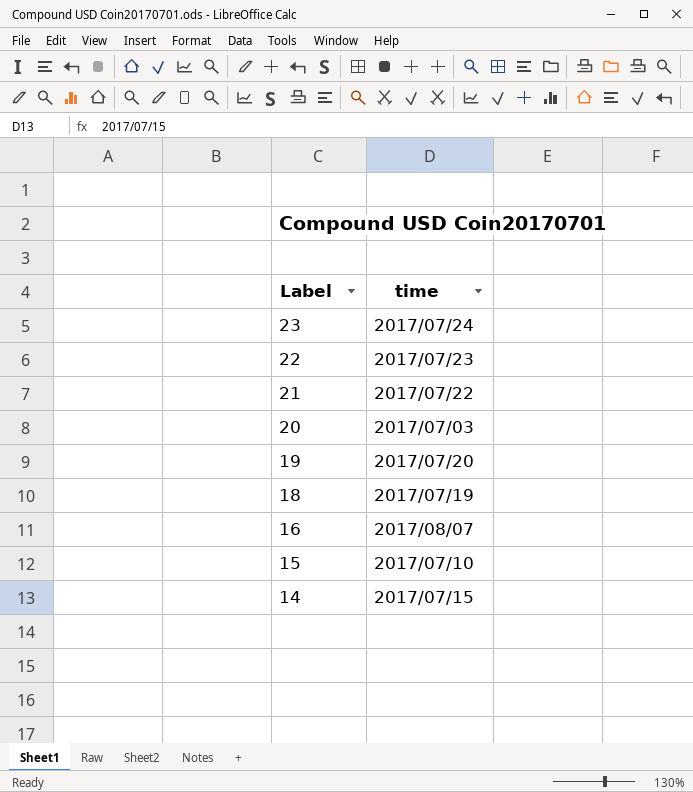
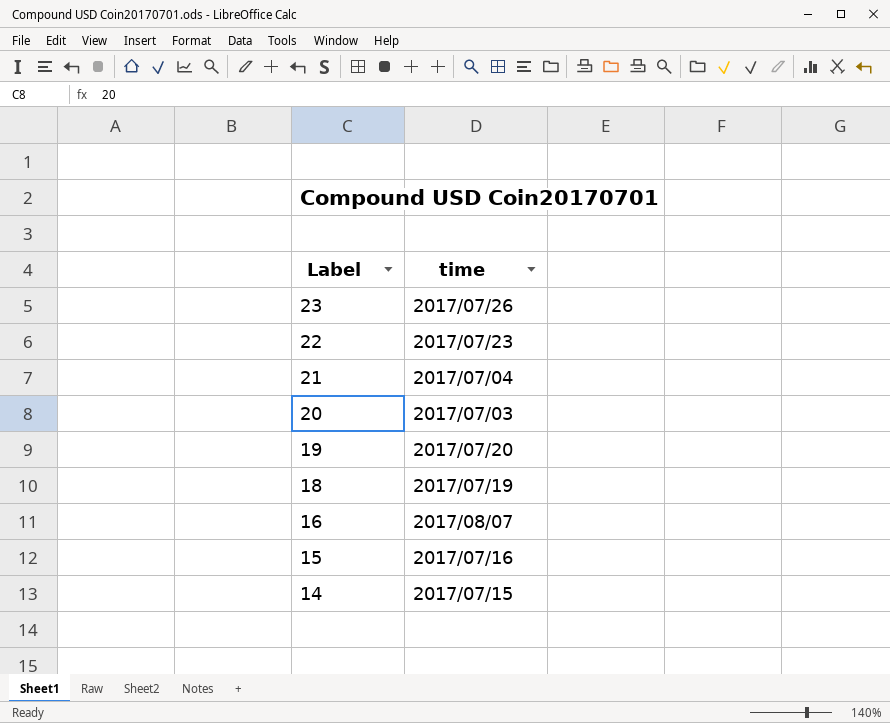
23 | time: 2017/07/24 -> 2017/07/26
21 | time: 2017/07/22 -> 2017/07/04
15 | time: 2017/07/10 -> 2017/07/16

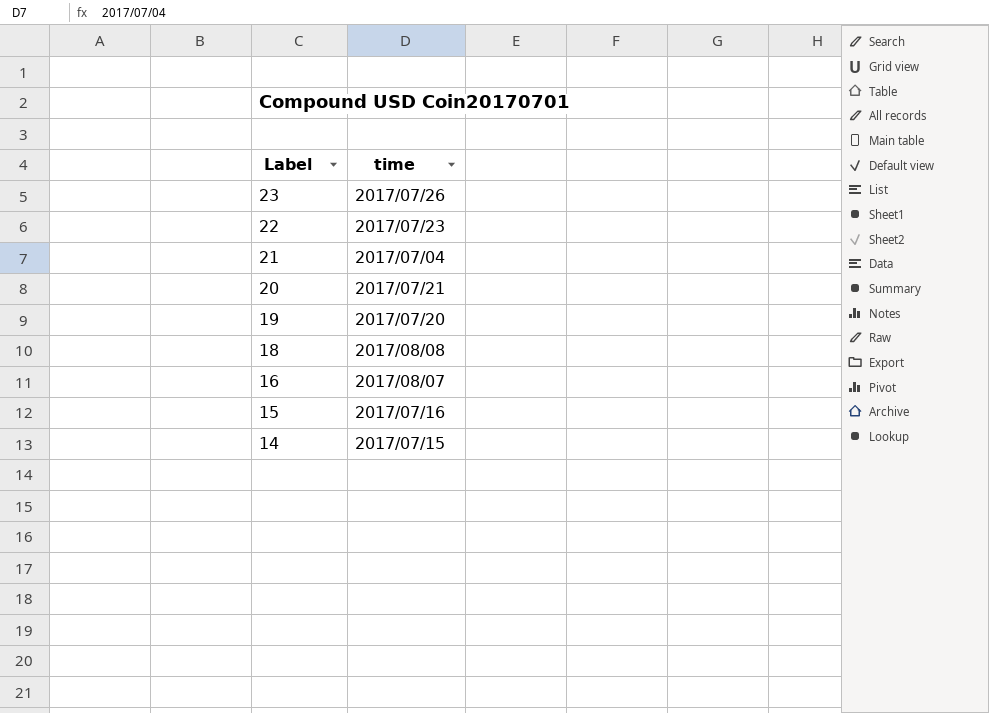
20 | time: 2017/07/03 -> 2017/07/21
18 | time: 2017/07/19 -> 2017/08/08

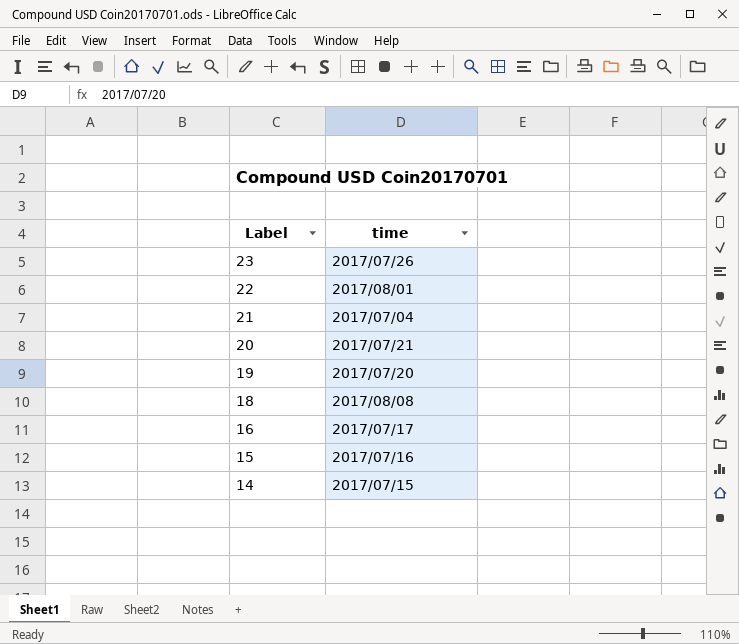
22 | time: 2017/07/23 -> 2017/08/01
16 | time: 2017/08/07 -> 2017/07/17

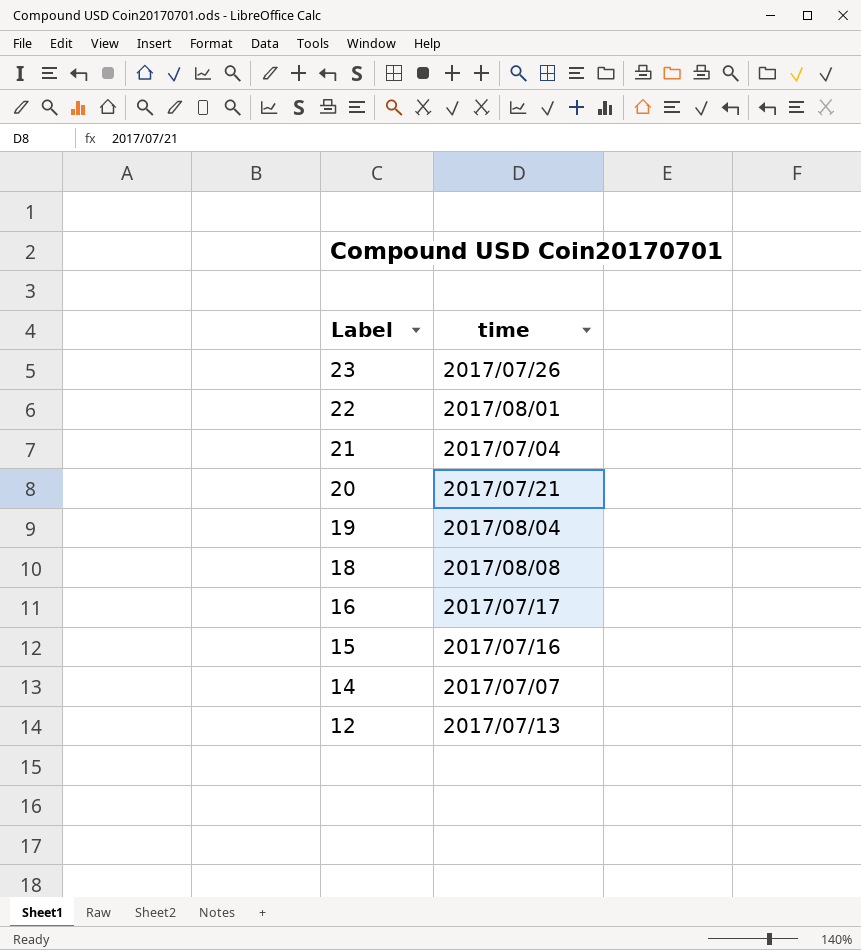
19 | time: 2017/07/20 -> 2017/08/04
14 | time: 2017/07/15 -> 2017/07/07
row 12: none -> 2017/07/13

